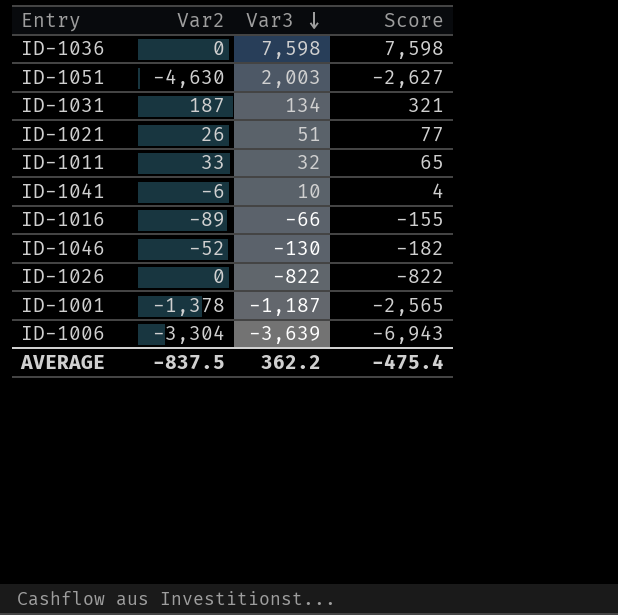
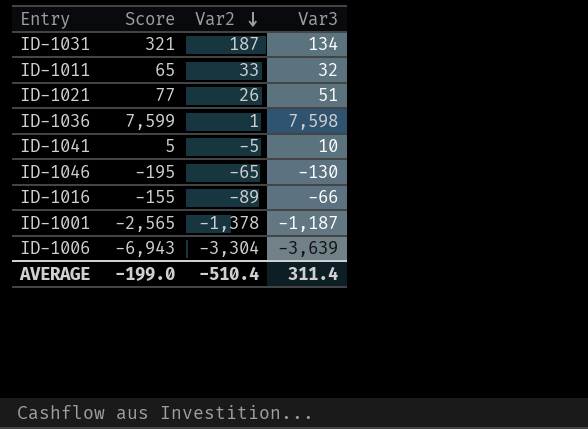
row order: Var3 descending -> Var2 descending
column Score | position: 4 -> 2
row ID-1051: -4,630 | 2,003 | -2,627 -> none
row ID-1026: 0 | -822 | -822 -> none
ID-1036 | Score: 7,598 -> 7,599
ID-1036 | Var2: 0 -> 1
ID-1041 | Score: 4 -> 5
ID-1041 | Var2: -6 -> -5
ID-1046 | Score: -182 -> -195
ID-1046 | Var2: -52 -> -65
AVERAGE | Score: -475.4 -> -199.0
AVERAGE | Var2: -837.5 -> -510.4
AVERAGE | Var3: 362.2 -> 311.4

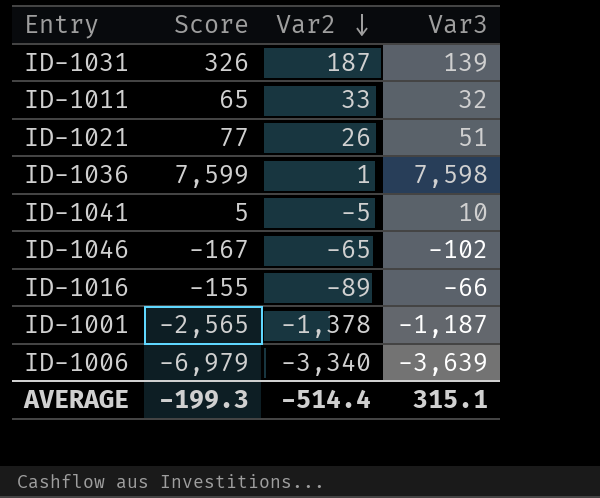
ID-1031 | Score: 321 -> 326
ID-1031 | Var3: 134 -> 139
ID-1046 | Score: -195 -> -167
ID-1046 | Var3: -130 -> -102
ID-1006 | Score: -6,943 -> -6,979
ID-1006 | Var2: -3,304 -> -3,340
AVERAGE | Score: -199.0 -> -199.3
AVERAGE | Var2: -510.4 -> -514.4
AVERAGE | Var3: 311.4 -> 315.1

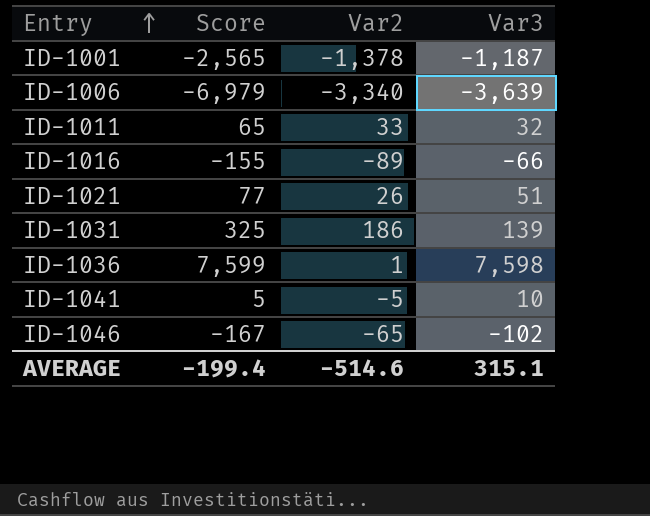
row order: Var2 descending -> Entry ascending
ID-1031 | Score: 326 -> 325
ID-1031 | Var2: 187 -> 186
AVERAGE | Score: -199.3 -> -199.4
AVERAGE | Var2: -514.4 -> -514.6

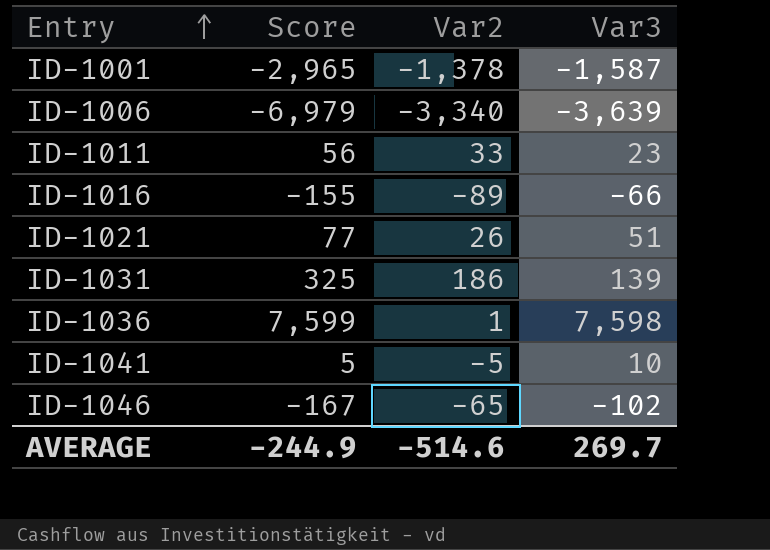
ID-1001 | Score: -2,565 -> -2,965
ID-1001 | Var3: -1,187 -> -1,587
ID-1011 | Score: 65 -> 56
ID-1011 | Var3: 32 -> 23
AVERAGE | Score: -199.4 -> -244.9
AVERAGE | Var3: 315.1 -> 269.7

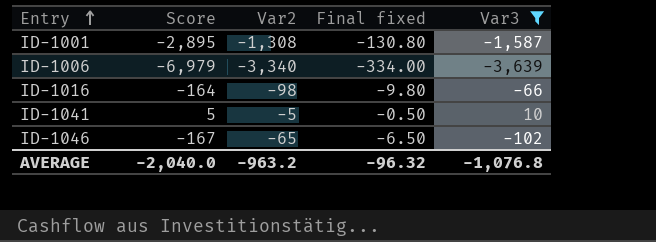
filter: none -> Var3 <= 10
column Final fixed | formula: none -> [Var2] * 0.1
ID-1001 | Score: -2,965 -> -2,895
ID-1001 | Var2: -1,378 -> -1,308
ID-1016 | Score: -155 -> -164
ID-1016 | Var2: -89 -> -98
AVERAGE | Score: -244.9 -> -2,040.0
AVERAGE | Var2: -514.6 -> -963.2
AVERAGE | Var3: 269.7 -> -1,076.8

